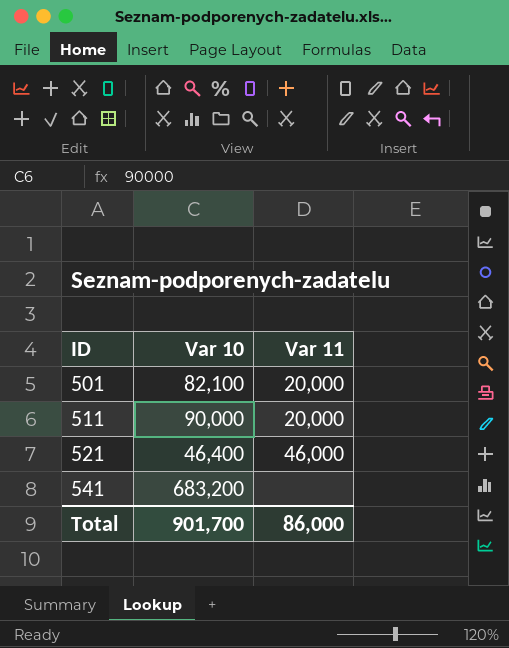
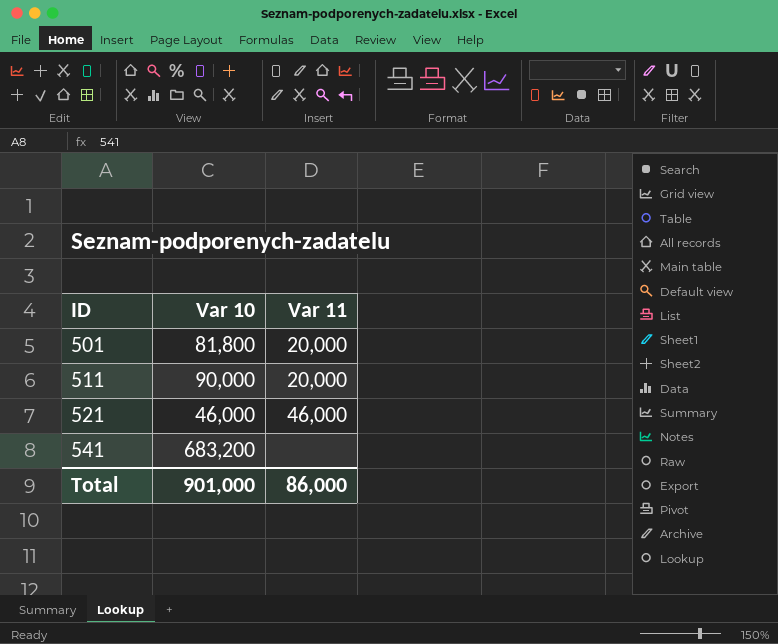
501 | Var 10: 82,100 -> 81,800
521 | Var 10: 46,400 -> 46,000
Total | Var 10: 901,700 -> 901,000

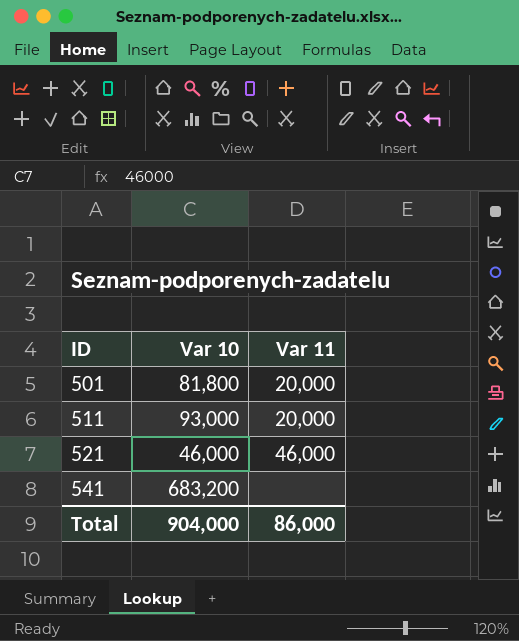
511 | Var 10: 90,000 -> 93,000
Total | Var 10: 901,000 -> 904,000

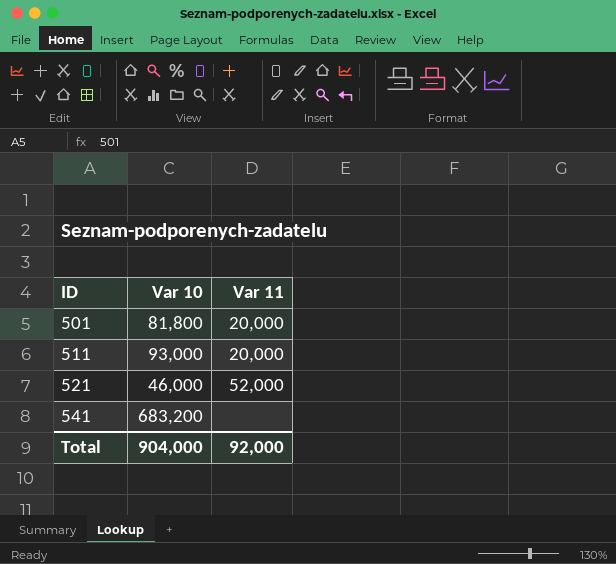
521 | Var 11: 46,000 -> 52,000
Total | Var 11: 86,000 -> 92,000

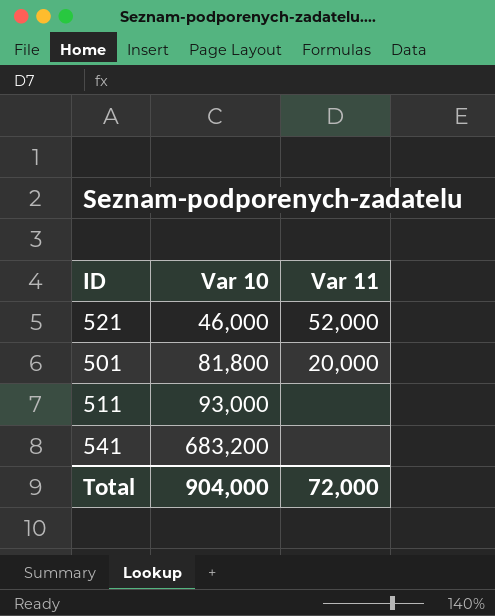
row order: ID ascending -> Var 10 ascending
511 | Var 11: 20,000 -> none
Total | Var 11: 92,000 -> 72,000

